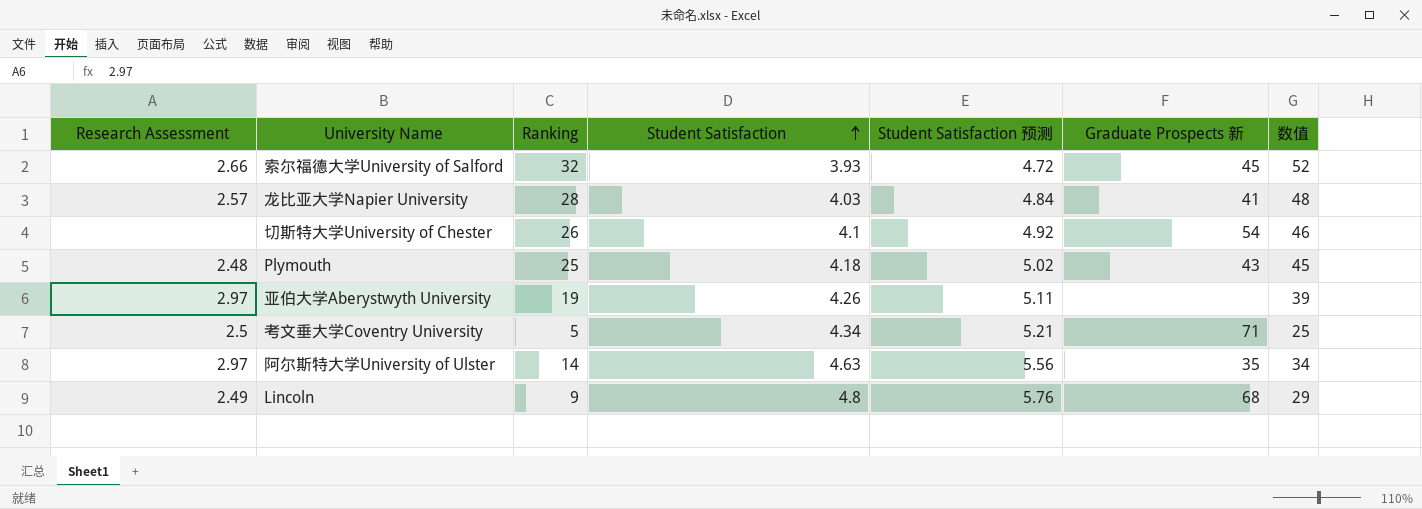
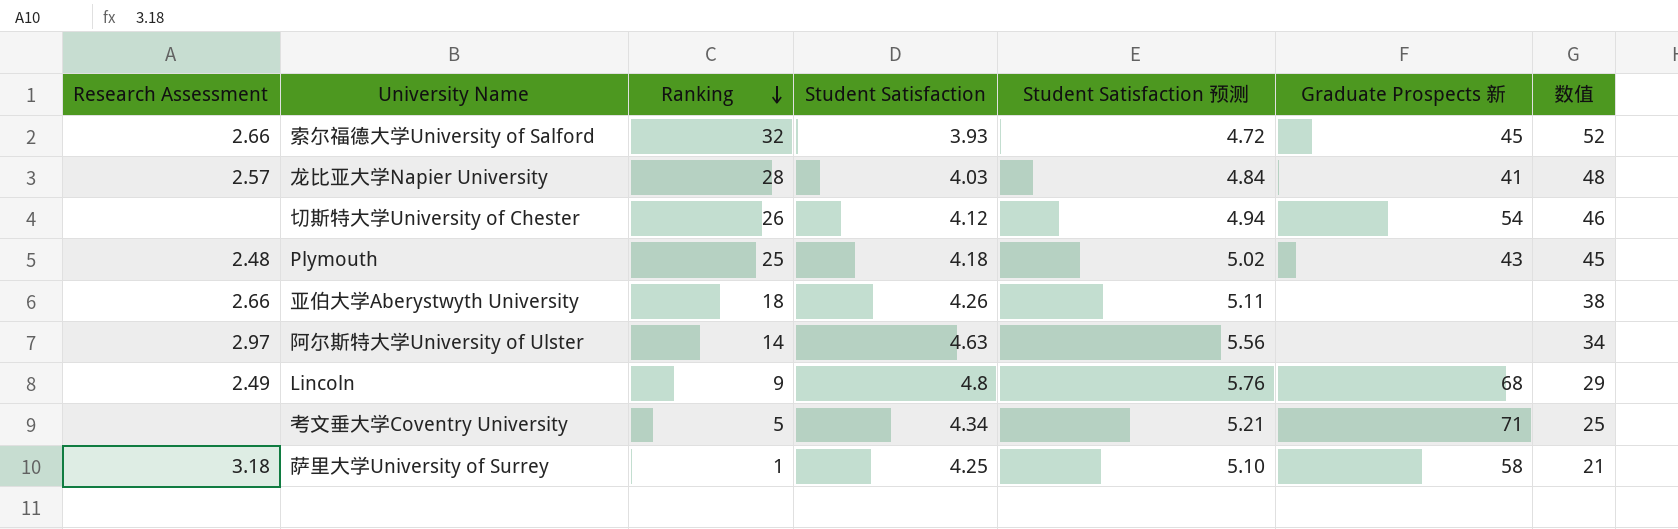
row order: Student Satisfaction ascending -> Ranking descending
切斯特大学University of Chester | Student Satisfaction: 4.1 -> 4.12
切斯特大学University of Chester | Student Satisfaction 预测: 4.92 -> 4.94
亚伯大学Aberystwyth University | Research Assessment: 2.97 -> 2.66
亚伯大学Aberystwyth University | Ranking: 19 -> 18
亚伯大学Aberystwyth University | 数值: 39 -> 38
阿尔斯特大学University of Ulster | Graduate Prospects 新: 35 -> none
考文垂大学Coventry University | Research Assessment: 2.5 -> none
row 萨里大学University of Surrey: none -> 3.18 | 1 | 4.25 | 5.10 | 58 | 21

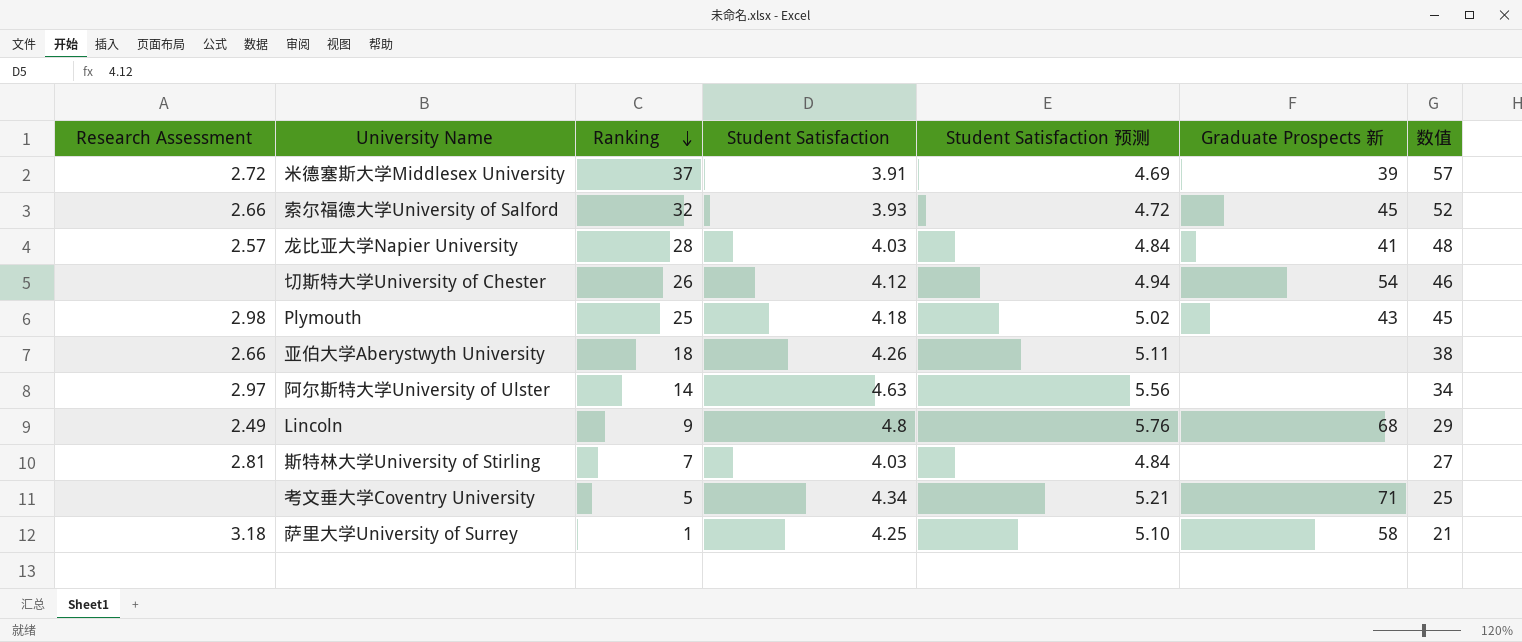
row 米德塞斯大学Middlesex University: none -> 2.72 | 37 | 3.91 | 4.69 | 39 | 57
Plymouth | Research Assessment: 2.48 -> 2.98
row 斯特林大学University of Stirling: none -> 2.81 | 7 | 4.03 | 4.84 | none | 27

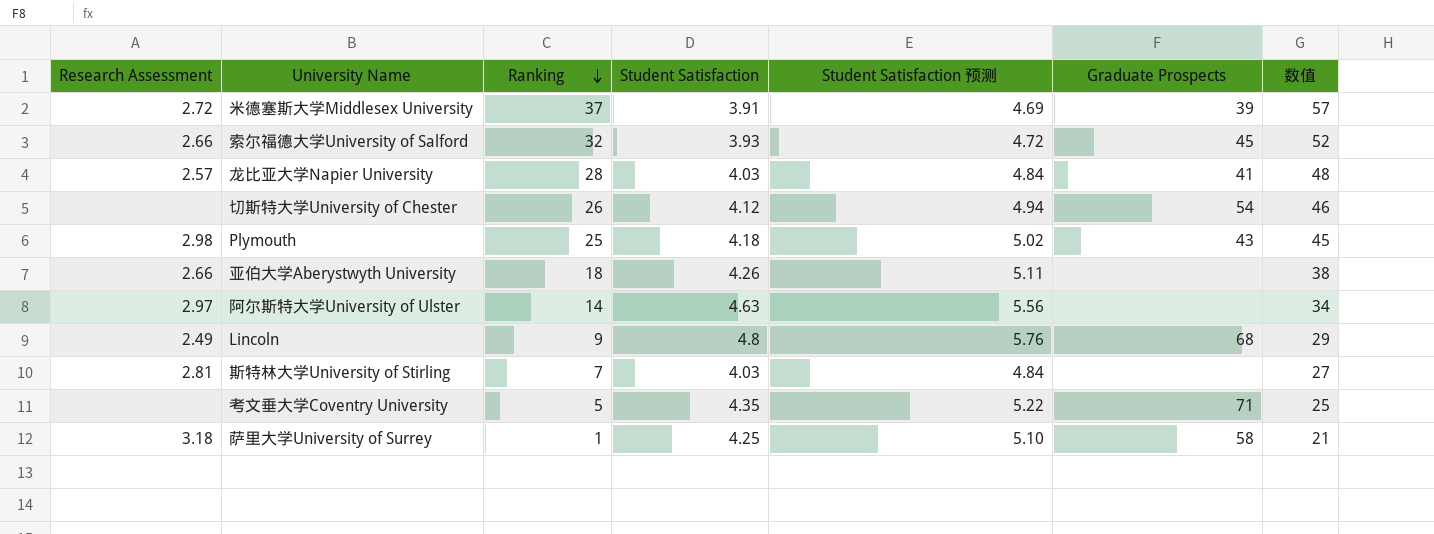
column name: Graduate Prospects 新 -> Graduate Prospects
考文垂大学Coventry University | Student Satisfaction: 4.34 -> 4.35
考文垂大学Coventry University | Student Satisfaction 预测: 5.21 -> 5.22

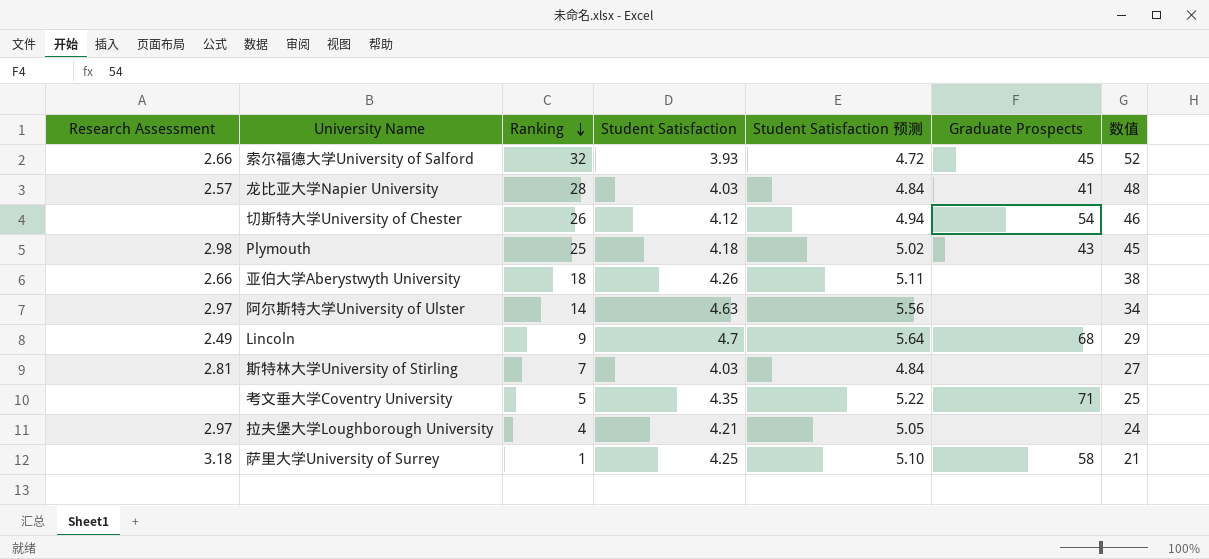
row 米德塞斯大学Middlesex University: 2.72 | 37 | 3.91 | 4.69 | 39 | 57 -> none
Lincoln | Student Satisfaction: 4.8 -> 4.7
Lincoln | Student Satisfaction 预测: 5.76 -> 5.64
row 拉夫堡大学Loughborough University: none -> 2.97 | 4 | 4.21 | 5.05 | none | 24

